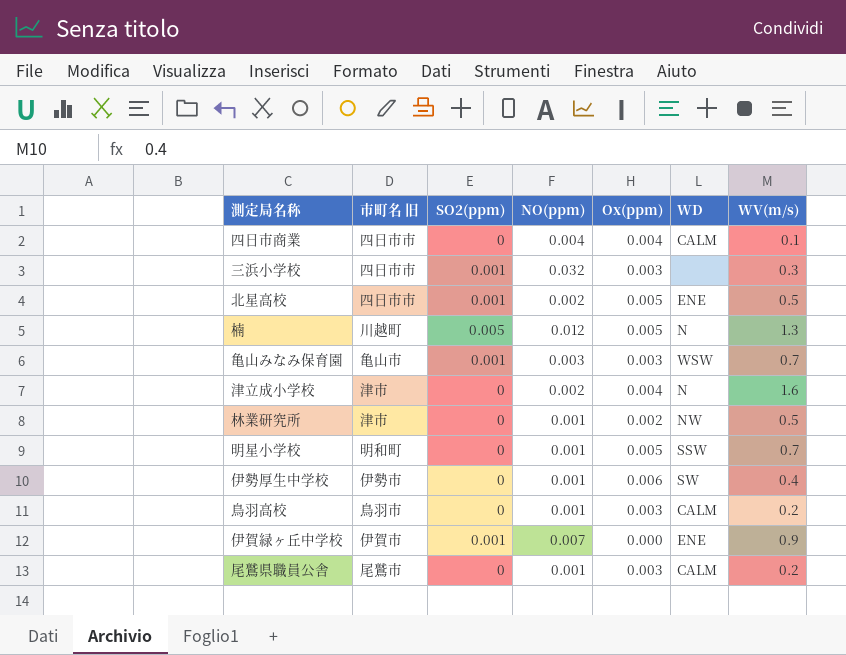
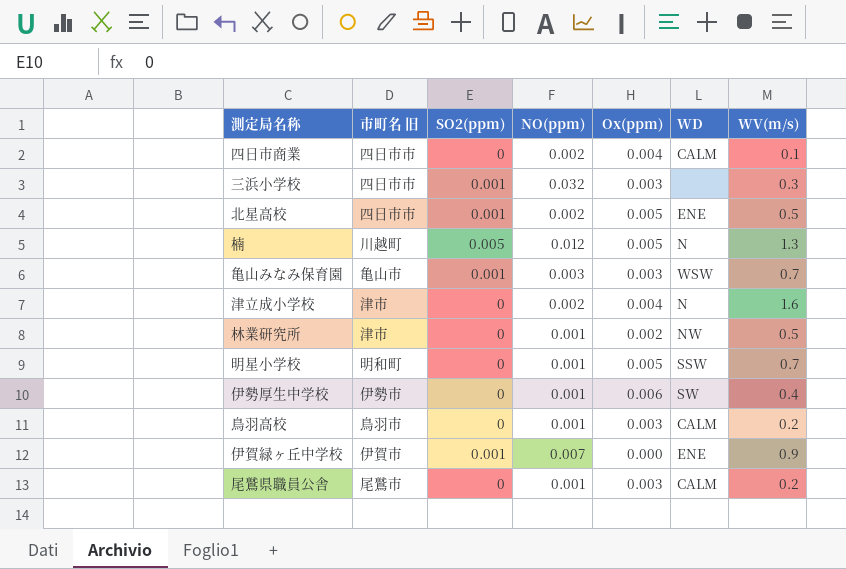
四日市商業 | NO(ppm): 0.004 -> 0.002

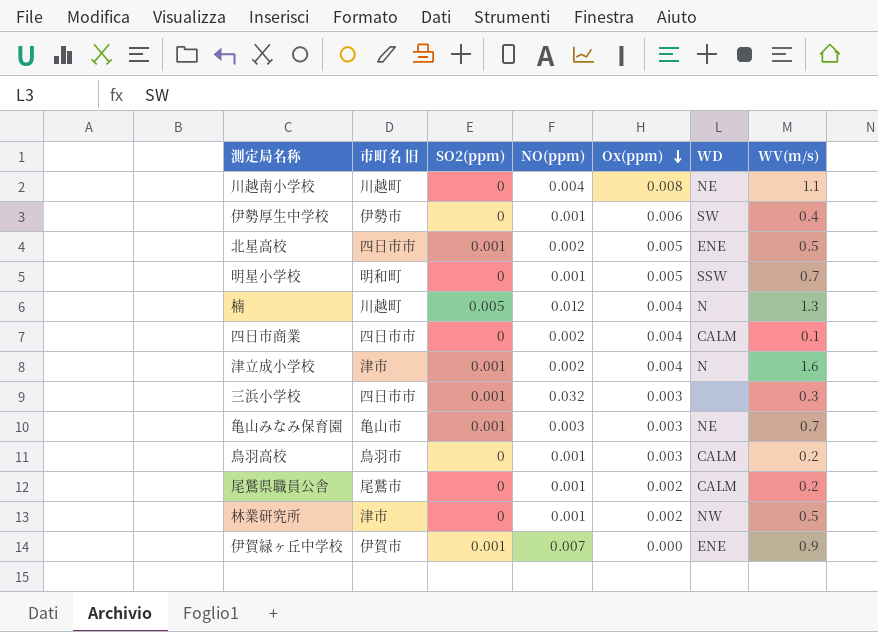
row order: none -> Ox(ppm) descending
row 川越南小学校: none -> 川越町 | 0 | 0.004 | 0.008 | NE | 1.1
楠 | Ox(ppm): 0.005 -> 0.004
津立成小学校 | SO2(ppm): 0 -> 0.001
亀山みなみ保育園 | WD: WSW -> NE
尾鷲県職員公舎 | Ox(ppm): 0.003 -> 0.002

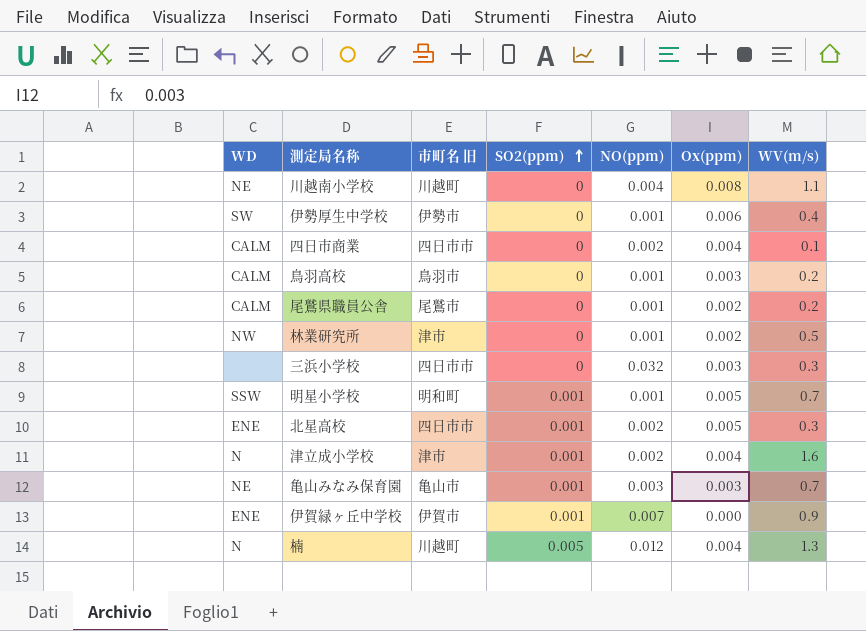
row order: Ox(ppm) descending -> SO2(ppm) ascending
column WD | position: 6 -> 1
三浜小学校 | SO2(ppm): 0.001 -> 0
明星小学校 | SO2(ppm): 0 -> 0.001
北星高校 | WV(m/s): 0.5 -> 0.3

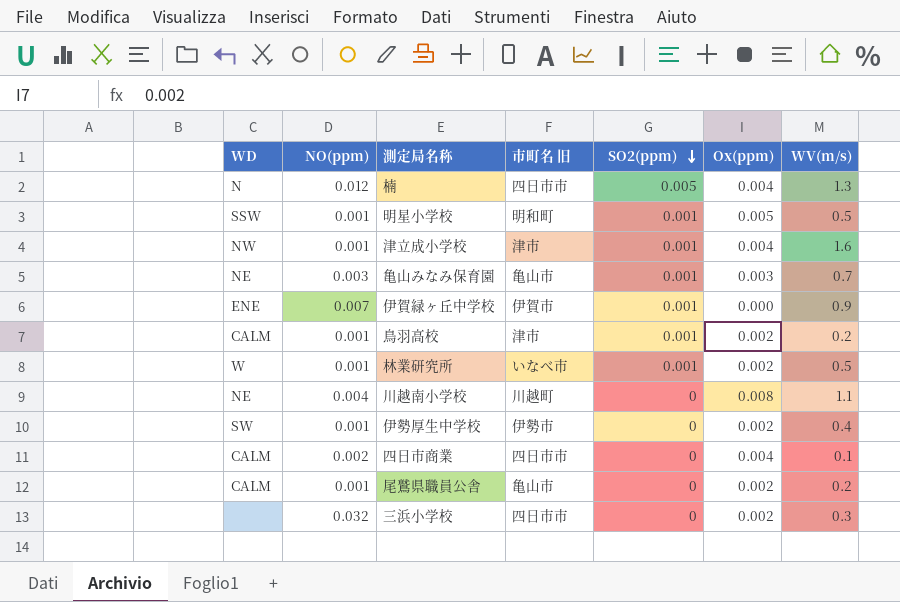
row order: SO2(ppm) ascending -> SO2(ppm) descending
column NO(ppm) | position: 5 -> 2
row 北星高校: ENE | 四日市市 | 0.001 | 0.002 | 0.005 | 0.3 -> none
楠 | 市町名 旧: 川越町 -> 四日市市
明星小学校 | WV(m/s): 0.7 -> 0.5
津立成小学校 | WD: N -> NW
津立成小学校 | NO(ppm): 0.002 -> 0.001
鳥羽高校 | 市町名 旧: 鳥羽市 -> 津市
鳥羽高校 | SO2(ppm): 0 -> 0.001
鳥羽高校 | Ox(ppm): 0.003 -> 0.002
林業研究所 | WD: NW -> W
林業研究所 | 市町名 旧: 津市 -> いなべ市
林業研究所 | SO2(ppm): 0 -> 0.001
伊勢厚生中学校 | Ox(ppm): 0.006 -> 0.002
尾鷲県職員公舎 | 市町名 旧: 尾鷲市 -> 亀山市
三浜小学校 | Ox(ppm): 0.003 -> 0.002

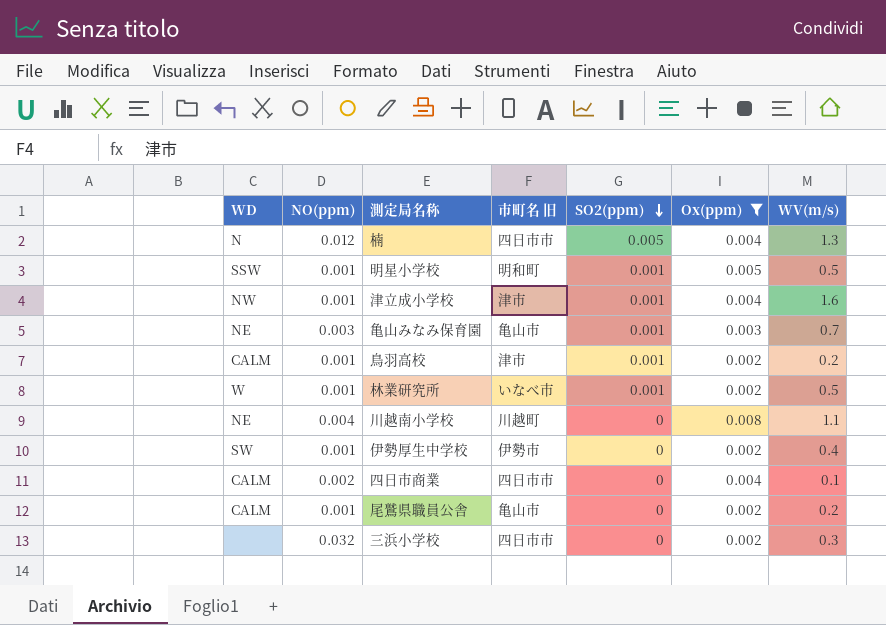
filter: none -> Ox(ppm) != 0.000

